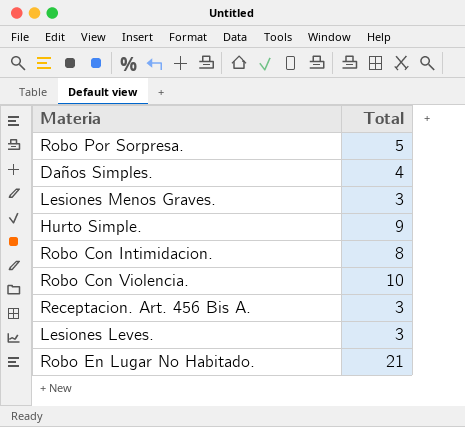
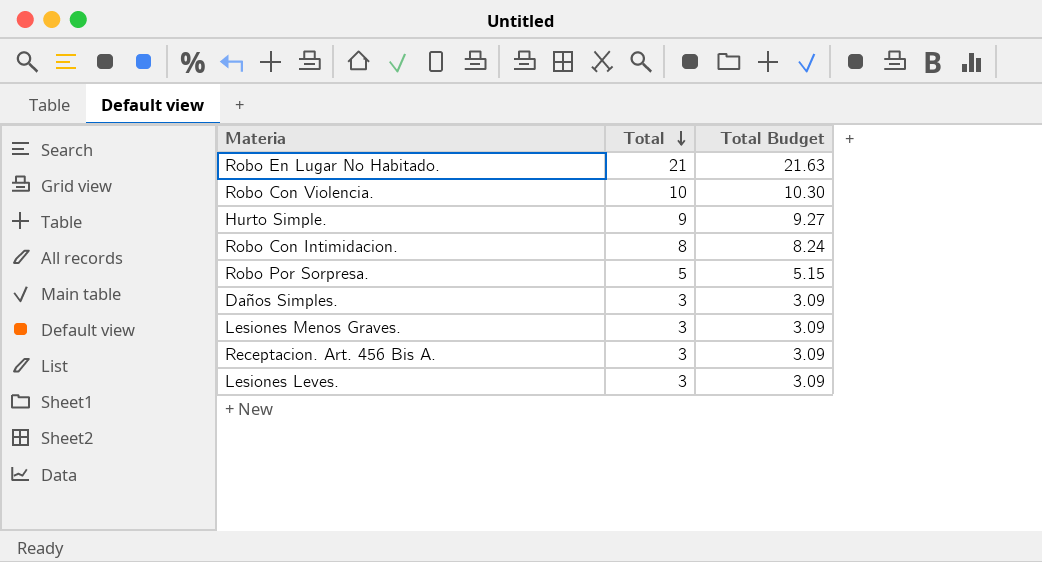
row order: none -> Total descending
column Total Budget | formula: none -> [Total] * 1.03
Daños Simples. | Total: 4 -> 3

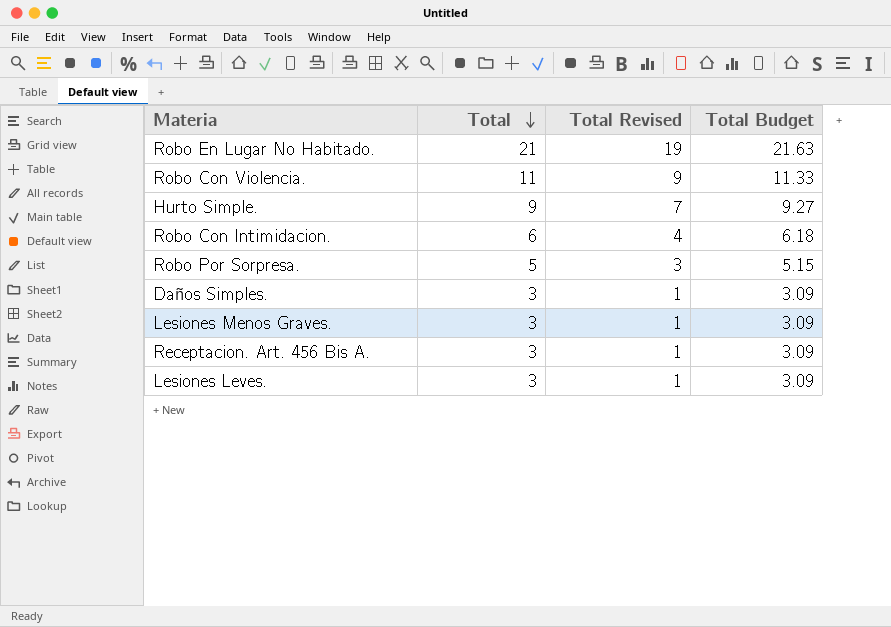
column Total Revised | formula: none -> [Total] - 2
Robo Con Violencia. | Total: 10 -> 11
Robo Con Violencia. | Total Budget: 10.30 -> 11.33
Robo Con Intimidacion. | Total: 8 -> 6
Robo Con Intimidacion. | Total Budget: 8.24 -> 6.18

